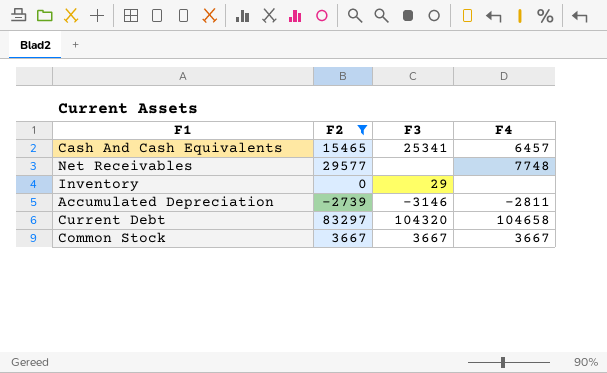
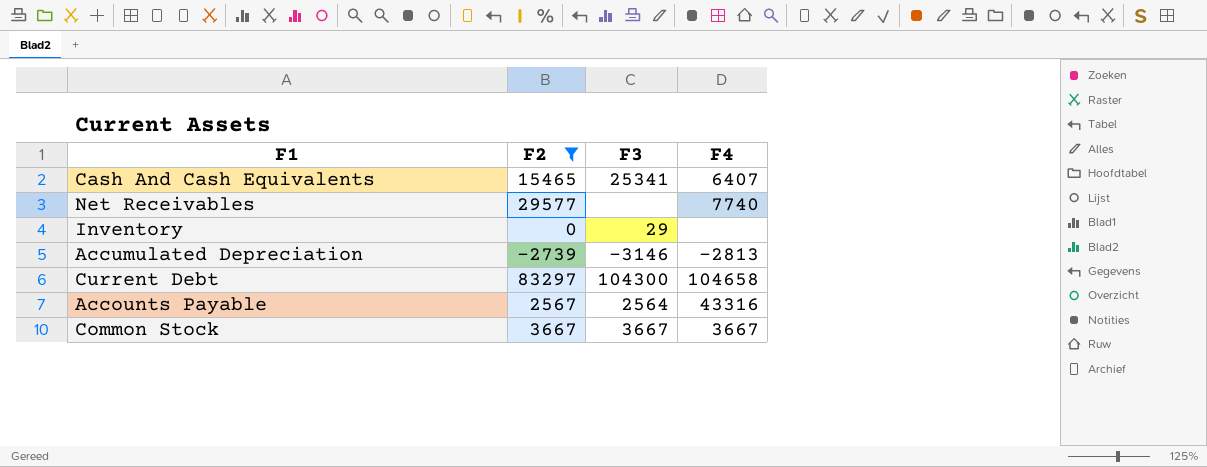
Cash And Cash Equivalents | F4: 6457 -> 6407
Net Receivables | F4: 7748 -> 7740
Accumulated Depreciation | F4: -2811 -> -2813
Current Debt | F3: 104320 -> 104300
row Accounts Payable: none -> 2567 | 2564 | 43316

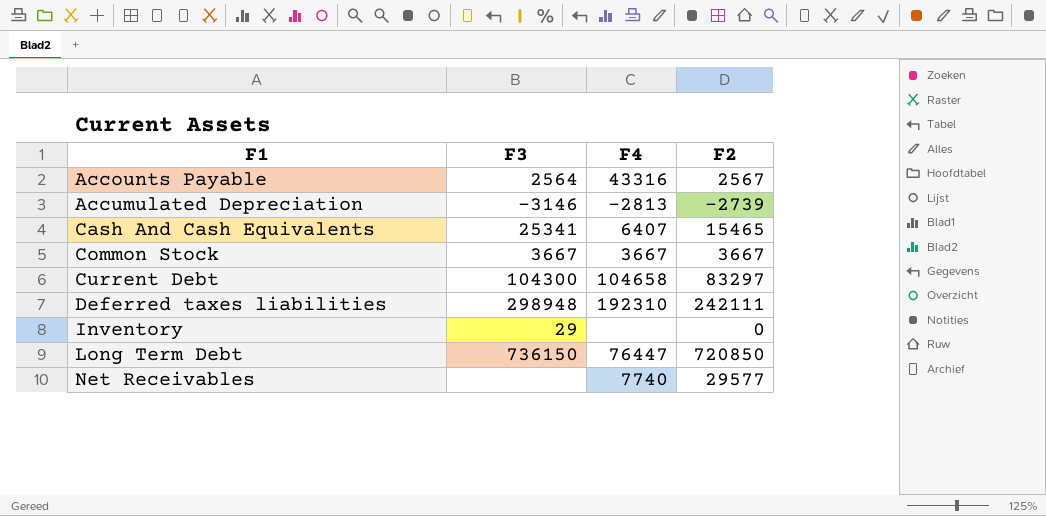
filter: F2 <= 83297 -> none
row order: none -> F1 ascending
column F2 | position: 2 -> 4

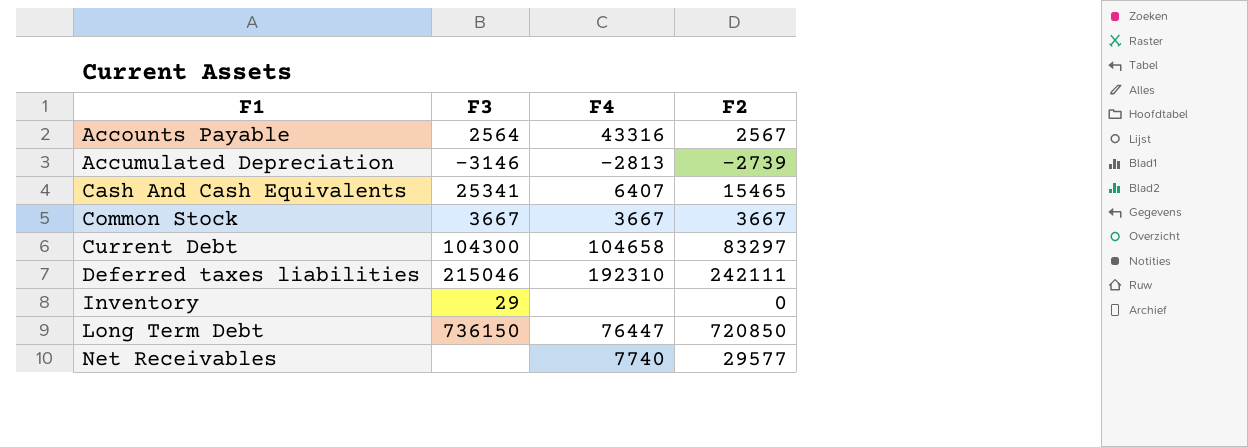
Deferred taxes liabilities | F3: 298948 -> 215046

